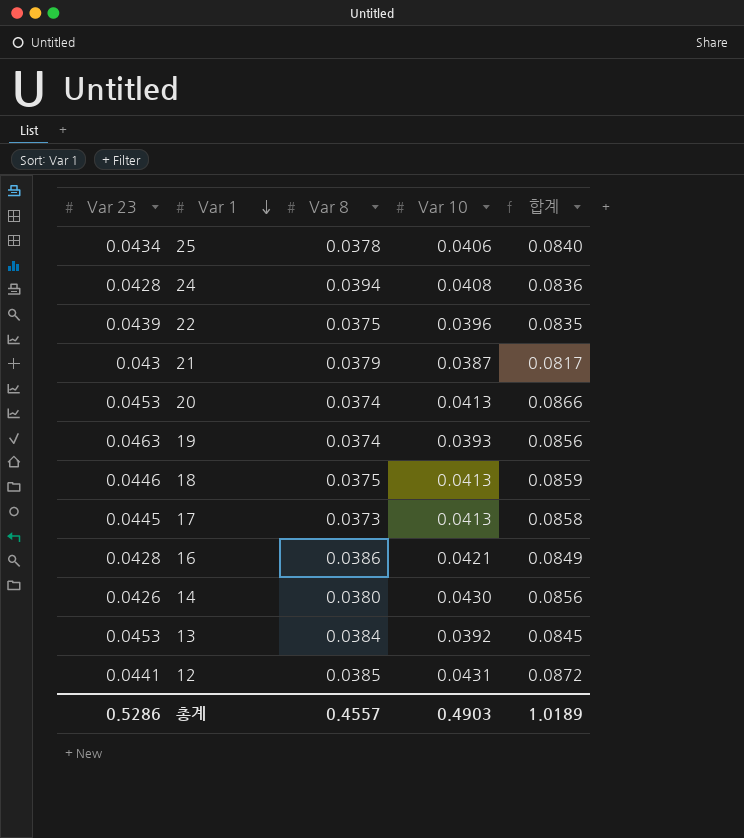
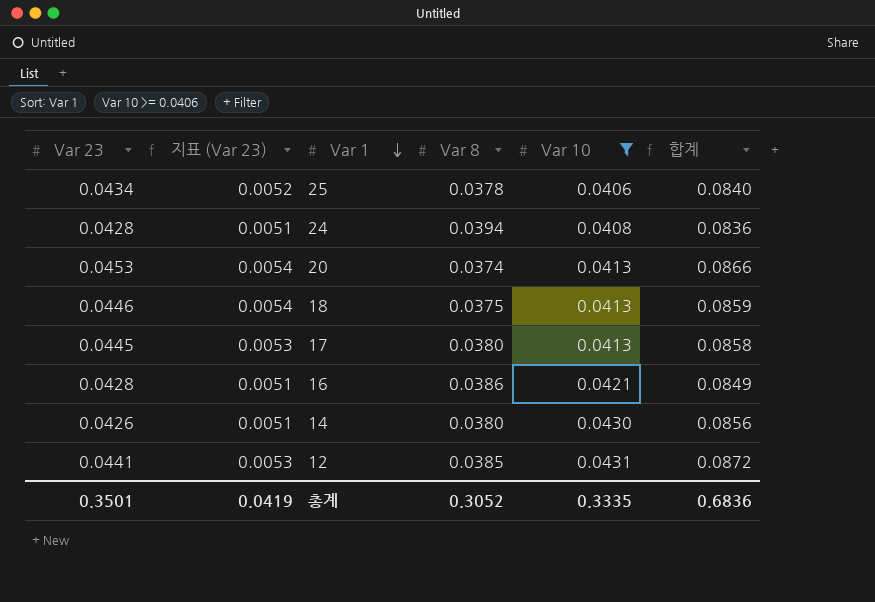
filter: none -> Var 10 >= 0.0406
column 지표 (Var 23) | formula: none -> [Var 23] * 0.12
17 | Var 8: 0.0373 -> 0.0380
총계 | Var 23: 0.5286 -> 0.3501
총계 | Var 8: 0.4557 -> 0.3052
총계 | Var 10: 0.4903 -> 0.3335
총계 | 합계: 1.0189 -> 0.6836

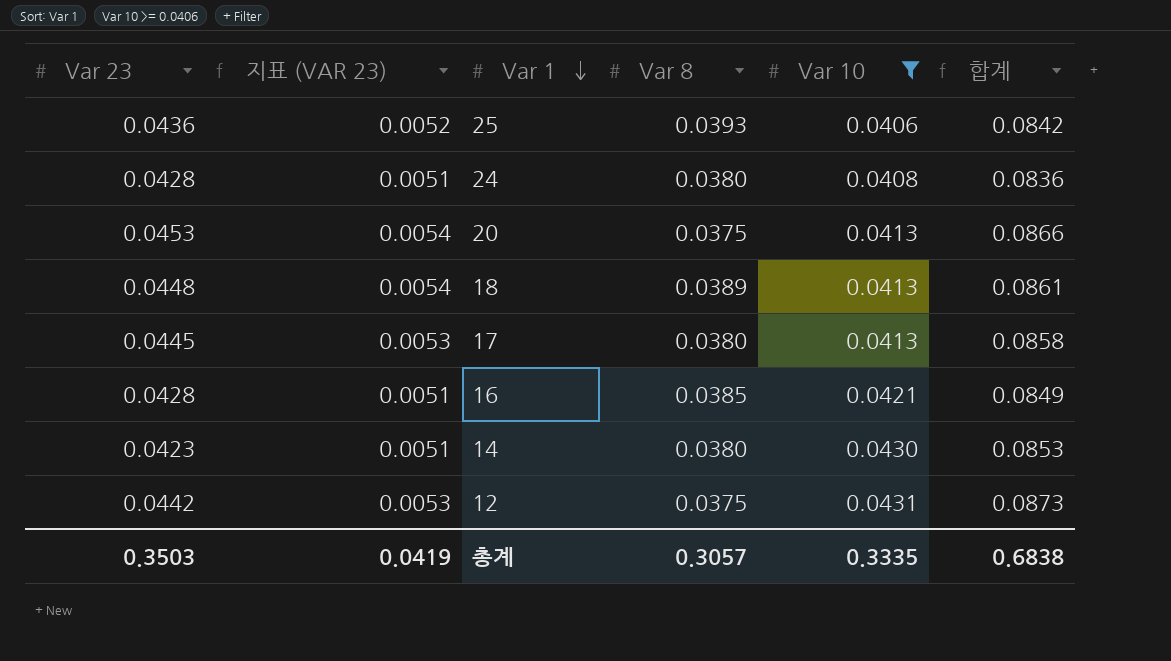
column name: 지표 (Var 23) -> 지표 (VAR 23)
25 | Var 23: 0.0434 -> 0.0436
25 | Var 8: 0.0378 -> 0.0393
25 | 합계: 0.0840 -> 0.0842
24 | Var 8: 0.0394 -> 0.0380
20 | Var 8: 0.0374 -> 0.0375
18 | Var 23: 0.0446 -> 0.0448
18 | Var 8: 0.0375 -> 0.0389
18 | 합계: 0.0859 -> 0.0861
16 | Var 8: 0.0386 -> 0.0385
14 | Var 23: 0.0426 -> 0.0423
14 | 합계: 0.0856 -> 0.0853
12 | Var 23: 0.0441 -> 0.0442
12 | Var 8: 0.0385 -> 0.0375
12 | 합계: 0.0872 -> 0.0873
총계 | Var 23: 0.3501 -> 0.3503
총계 | Var 8: 0.3052 -> 0.3057
총계 | 합계: 0.6836 -> 0.6838

